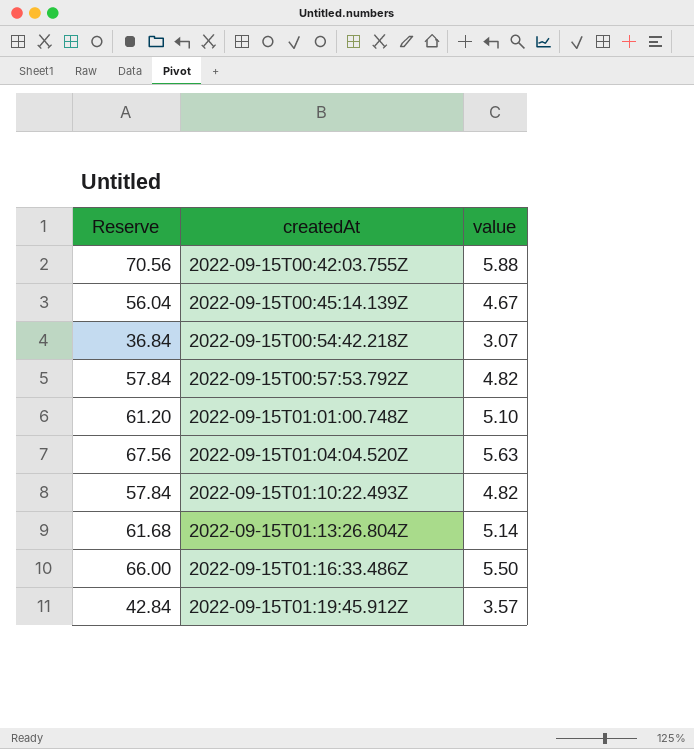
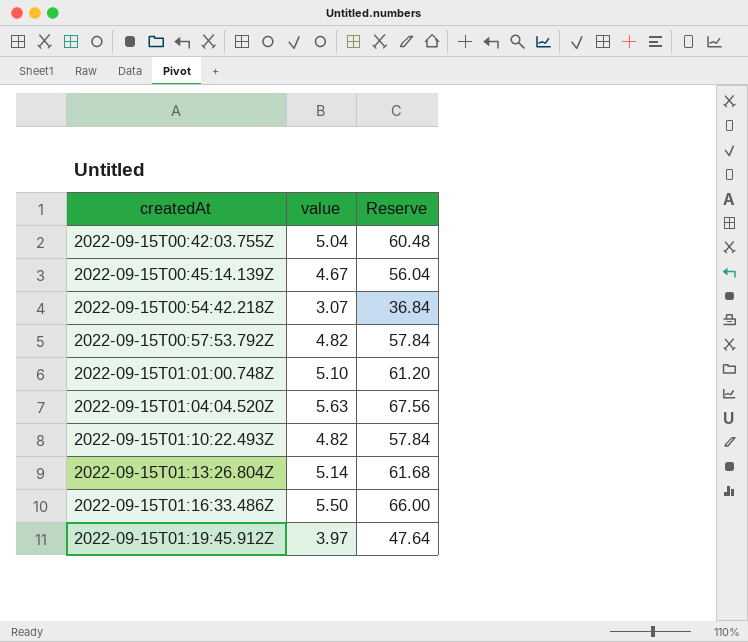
column Reserve | position: 1 -> 3
2022-09-15T00:42:03.755Z | value: 5.88 -> 5.04
2022-09-15T00:42:03.755Z | Reserve: 70.56 -> 60.48
2022-09-15T01:19:45.912Z | value: 3.57 -> 3.97
2022-09-15T01:19:45.912Z | Reserve: 42.84 -> 47.64

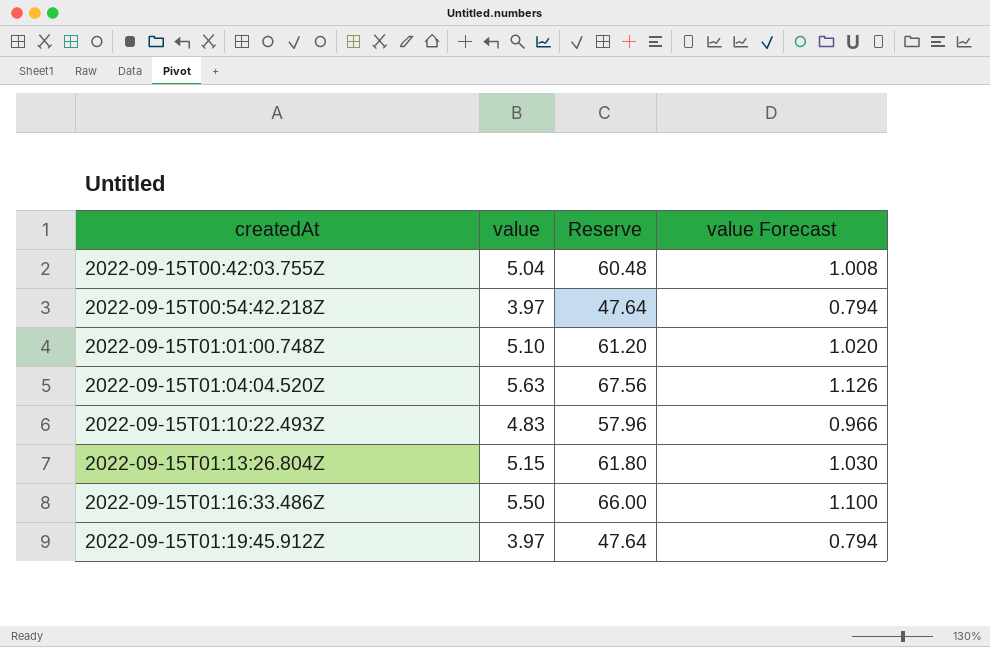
column value Forecast | formula: none -> [value] * 0.2
row 2022-09-15T00:45:14.139Z: 4.67 | 56.04 -> none
row 2022-09-15T00:57:53.792Z: 4.82 | 57.84 -> none
2022-09-15T00:54:42.218Z | value: 3.07 -> 3.97
2022-09-15T00:54:42.218Z | Reserve: 36.84 -> 47.64
2022-09-15T01:10:22.493Z | value: 4.82 -> 4.83
2022-09-15T01:10:22.493Z | Reserve: 57.84 -> 57.96
2022-09-15T01:13:26.804Z | value: 5.14 -> 5.15
2022-09-15T01:13:26.804Z | Reserve: 61.68 -> 61.80

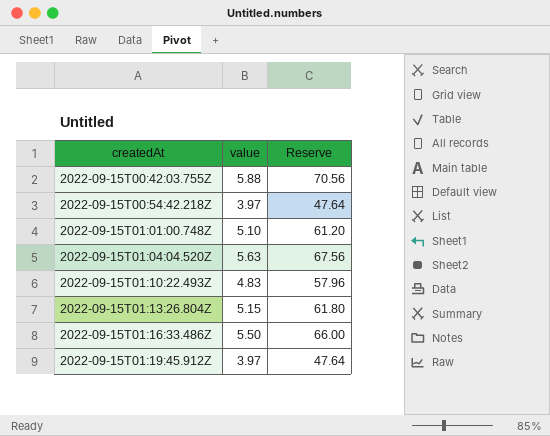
column value Forecast | formula: [value] * 0.2 -> none
2022-09-15T00:42:03.755Z | value: 5.04 -> 5.88
2022-09-15T00:42:03.755Z | Reserve: 60.48 -> 70.56

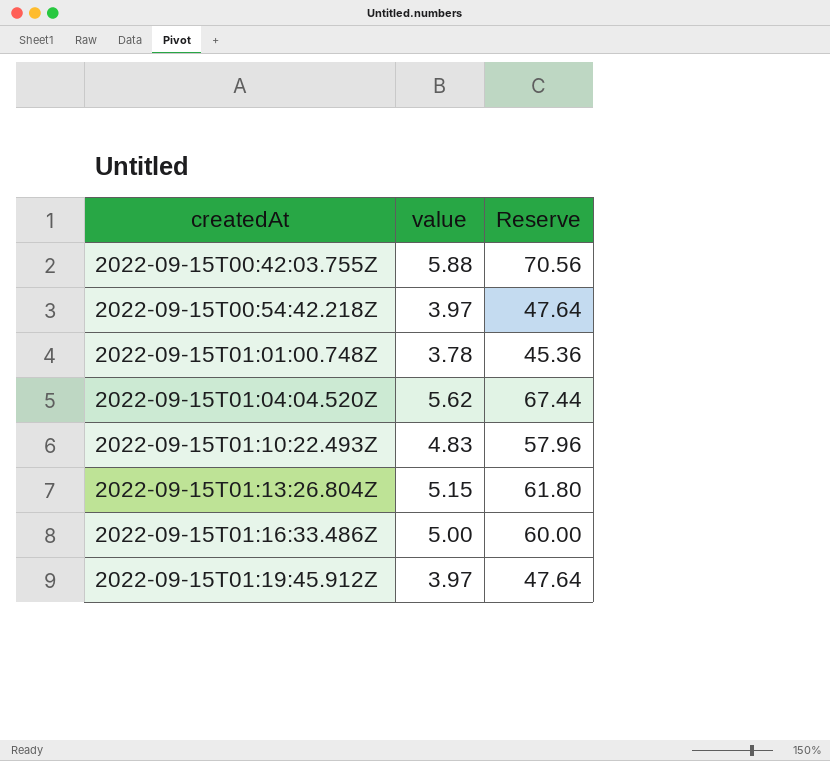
2022-09-15T01:01:00.748Z | value: 5.10 -> 3.78
2022-09-15T01:01:00.748Z | Reserve: 61.20 -> 45.36
2022-09-15T01:04:04.520Z | value: 5.63 -> 5.62
2022-09-15T01:04:04.520Z | Reserve: 67.56 -> 67.44
2022-09-15T01:16:33.486Z | value: 5.50 -> 5.00
2022-09-15T01:16:33.486Z | Reserve: 66.00 -> 60.00

